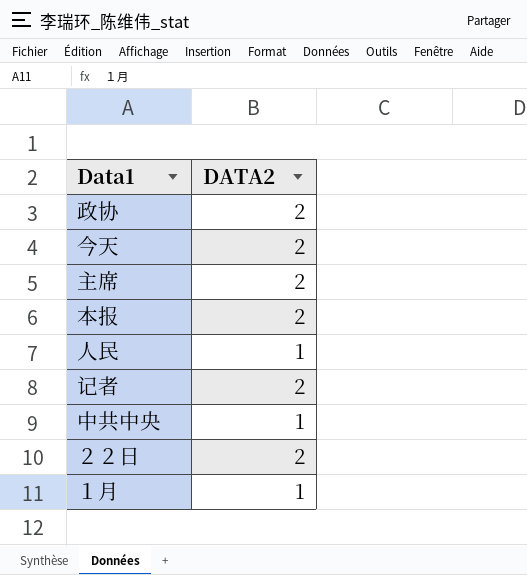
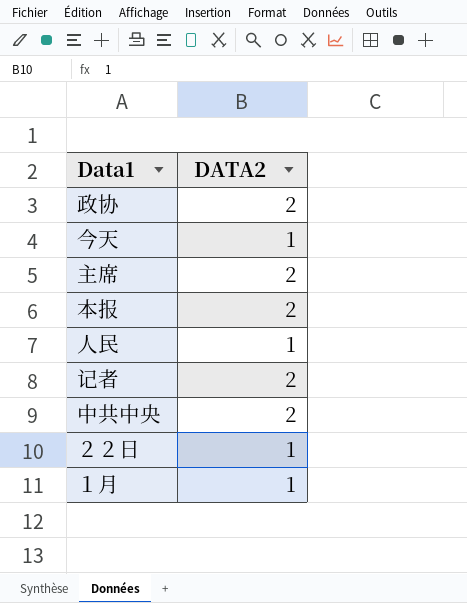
今天 | DATA2: 2 -> 1
中共中央 | DATA2: 1 -> 2
２２日 | DATA2: 2 -> 1

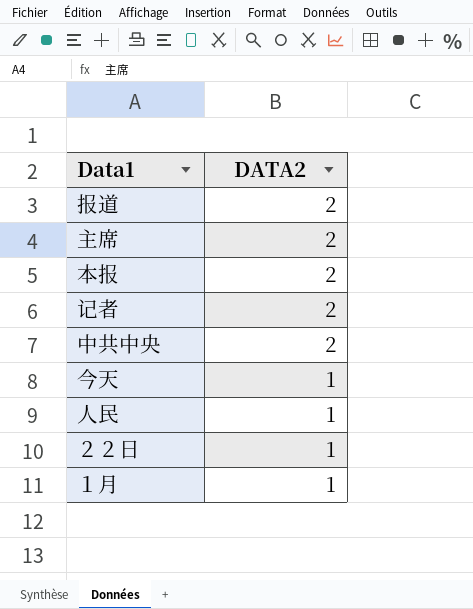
row order: none -> DATA2 descending
row 政协: 2 -> none
row 报道: none -> 2

